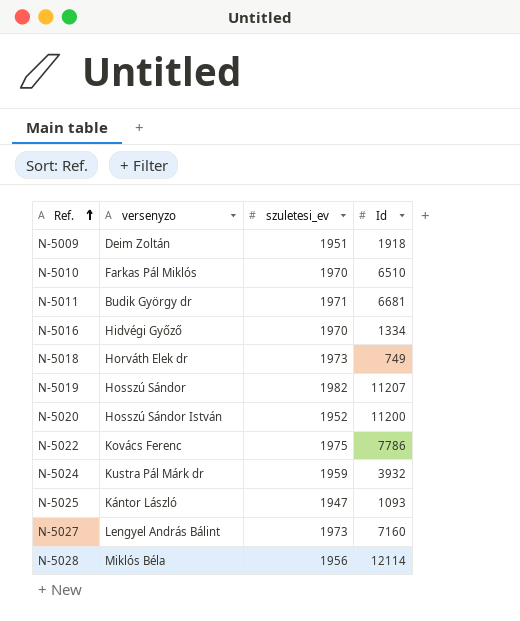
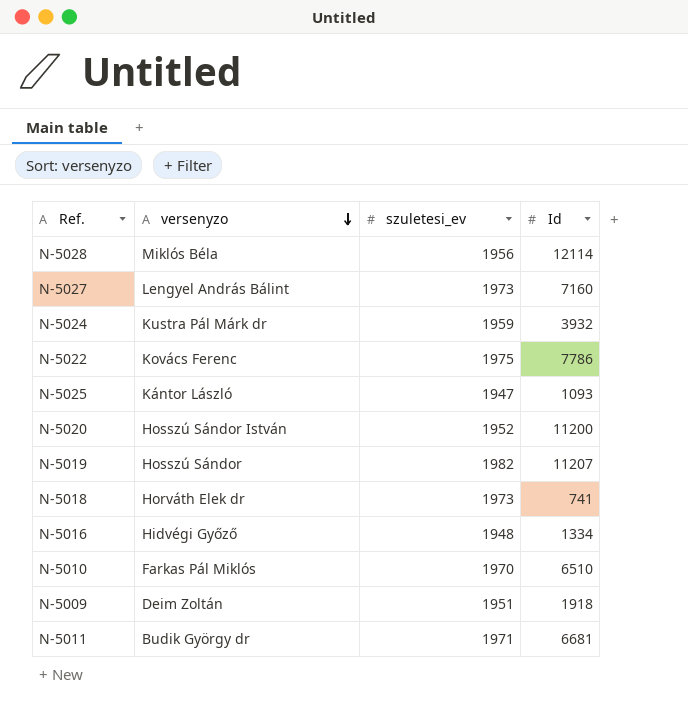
row order: Ref. ascending -> versenyzo descending
N-5018 | Id: 749 -> 741
N-5016 | szuletesi_ev: 1970 -> 1948

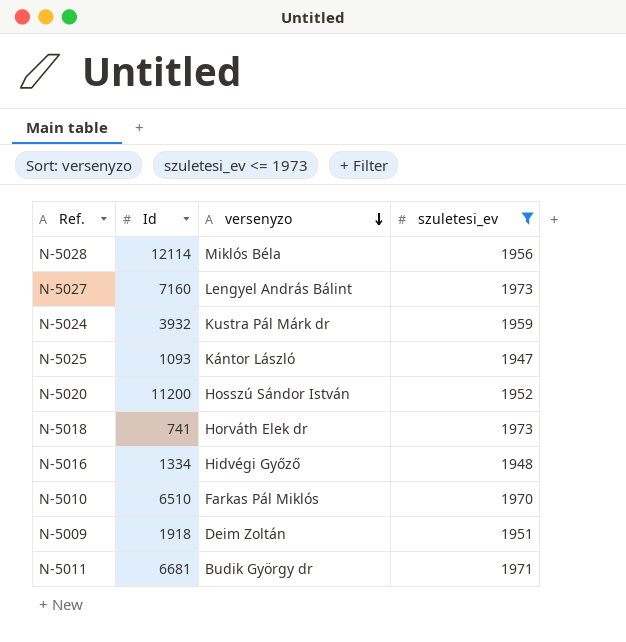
filter: none -> szuletesi_ev <= 1973
column Id | position: 4 -> 2

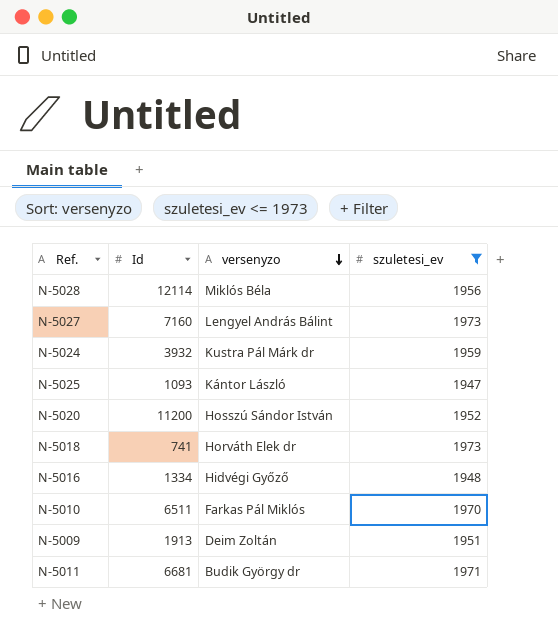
N-5010 | Id: 6510 -> 6511
N-5009 | Id: 1918 -> 1913

